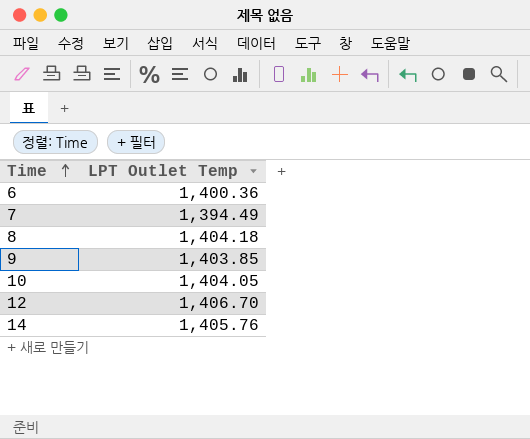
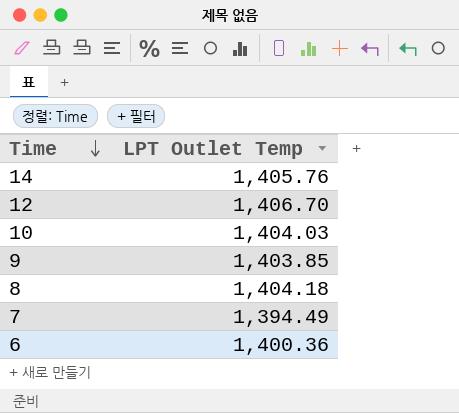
row order: Time ascending -> Time descending
10 | LPT Outlet Temp: 1,404.05 -> 1,404.03

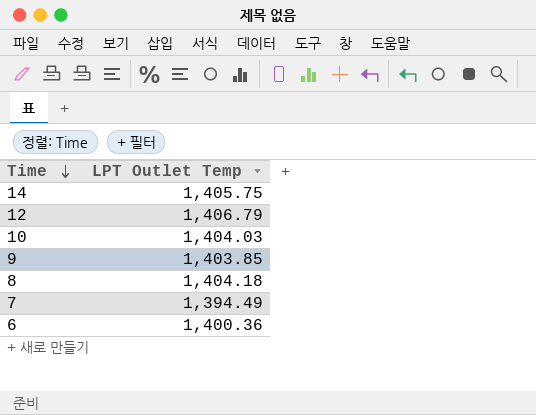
14 | LPT Outlet Temp: 1,405.76 -> 1,405.75
12 | LPT Outlet Temp: 1,406.70 -> 1,406.79

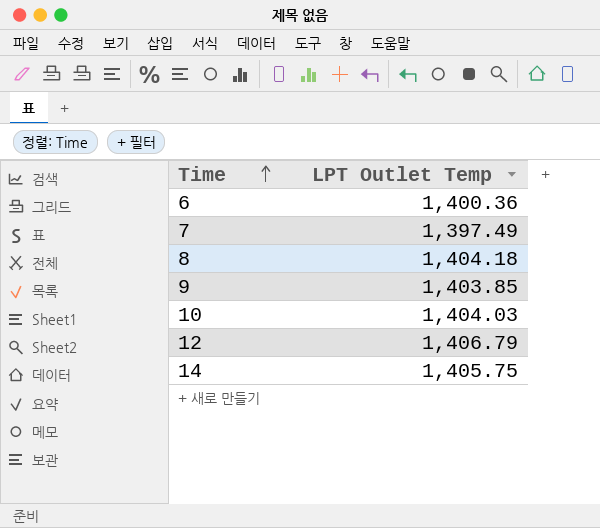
row order: Time descending -> Time ascending
7 | LPT Outlet Temp: 1,394.49 -> 1,397.49

